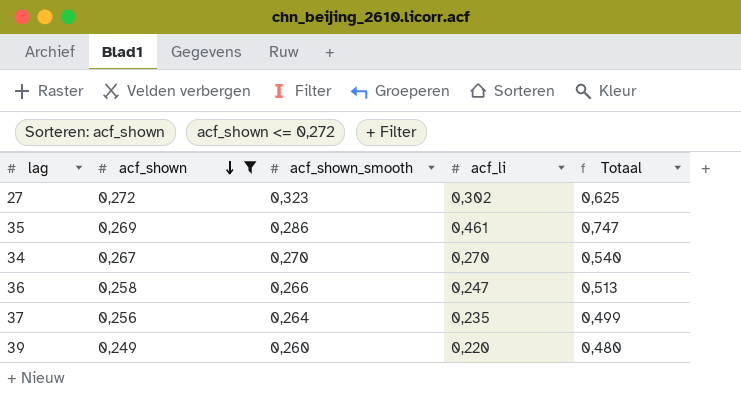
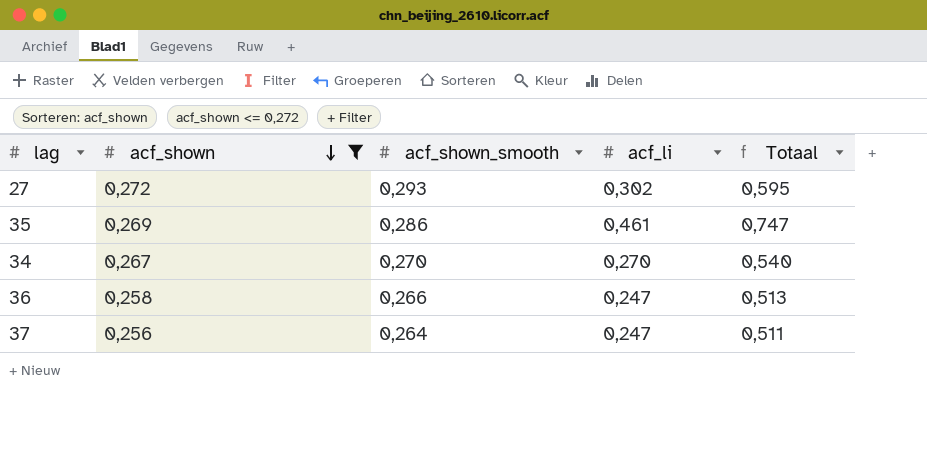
row 39: 0,249 | 0,260 | 0,220 | 0,480 -> none
27 | acf_shown_smooth: 0,323 -> 0,293
27 | Totaal: 0,625 -> 0,595
37 | acf_li: 0,235 -> 0,247
37 | Totaal: 0,499 -> 0,511

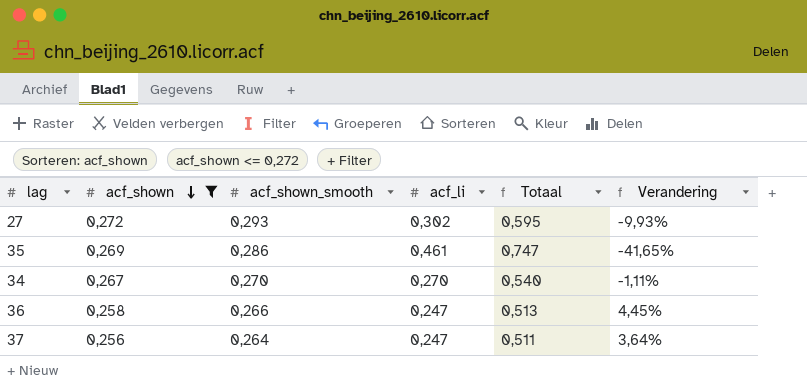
column Verandering | formula: none -> ([acf_shown] - [acf_li]) / [acf_li]

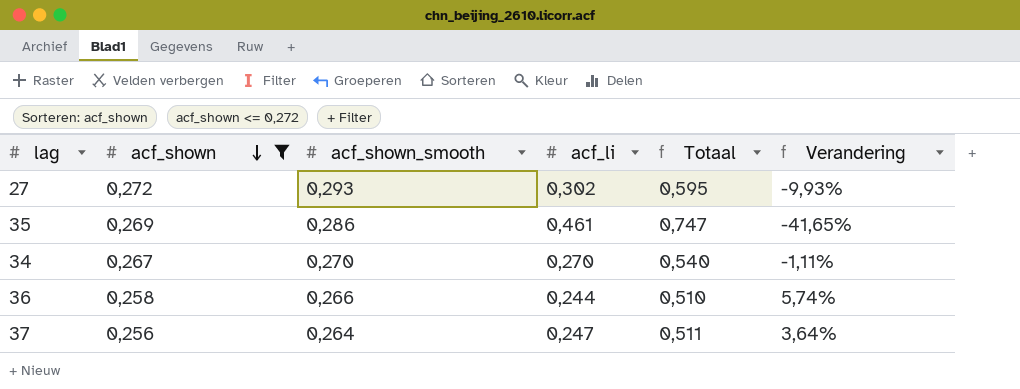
36 | acf_li: 0,247 -> 0,244
36 | Totaal: 0,513 -> 0,510
36 | Verandering: 4,45% -> 5,74%

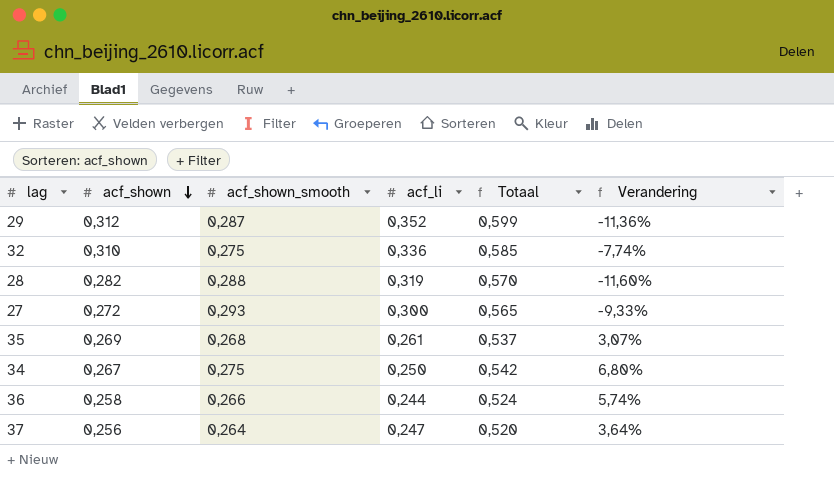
filter: acf_shown <= 0,272 -> none
column Totaal | formula: [acf_shown_smooth] + [acf_li] -> [acf_shown] + [acf_shown_smooth]
27 | acf_li: 0,302 -> 0,300
27 | Verandering: -9,93% -> -9,33%
35 | acf_shown_smooth: 0,286 -> 0,268
35 | acf_li: 0,461 -> 0,261
35 | Verandering: -41,65% -> 3,07%
34 | acf_shown_smooth: 0,270 -> 0,275
34 | acf_li: 0,270 -> 0,250
34 | Verandering: -1,11% -> 6,80%

